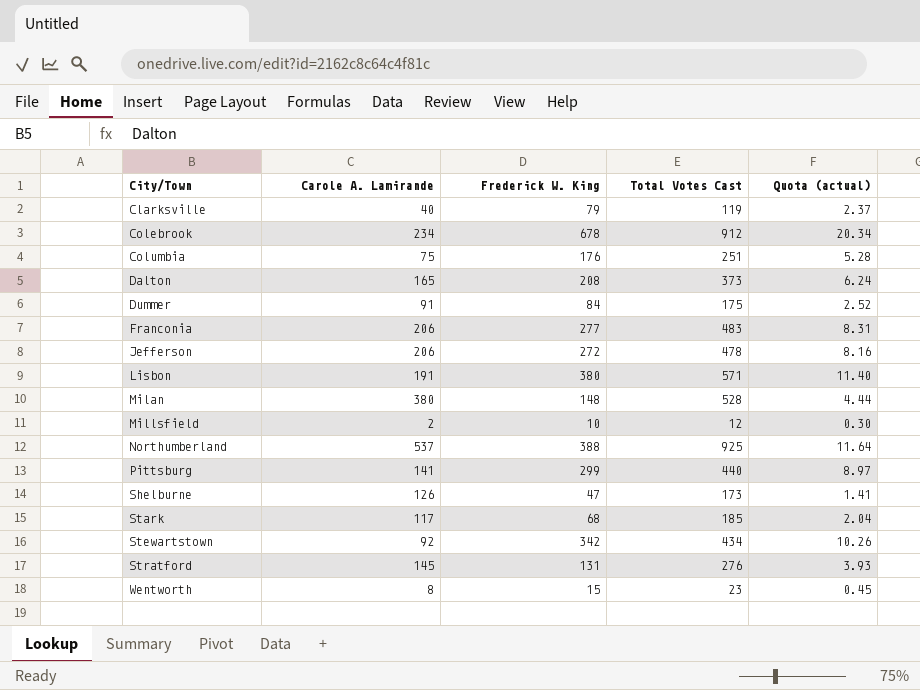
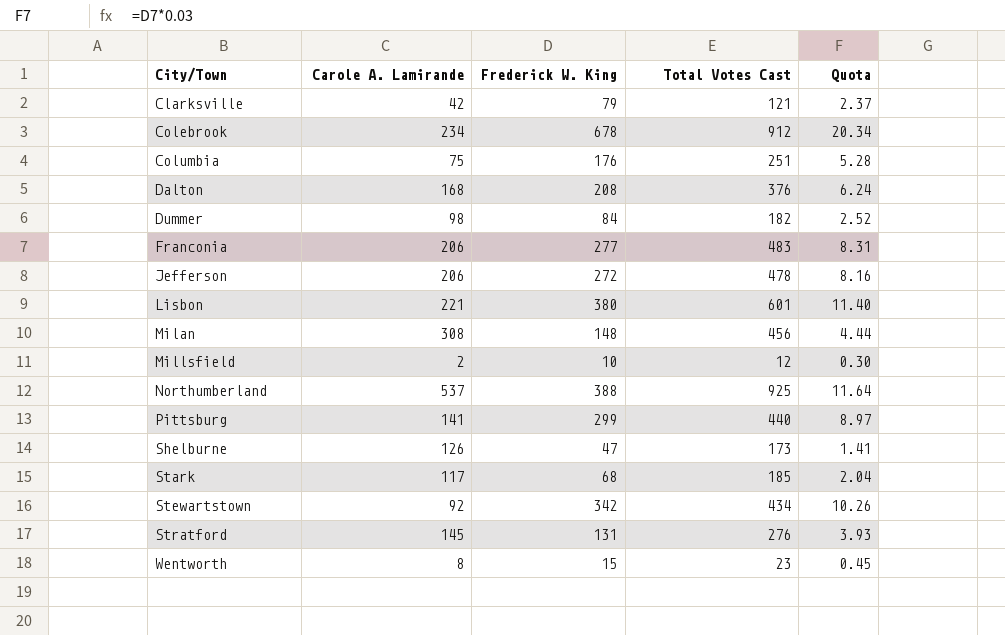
column name: Quota (actual) -> Quota
Clarksville | Carole A. Lamirande: 40 -> 42
Clarksville | Total Votes Cast: 119 -> 121
Dalton | Carole A. Lamirande: 165 -> 168
Dalton | Total Votes Cast: 373 -> 376
Dummer | Carole A. Lamirande: 91 -> 98
Dummer | Total Votes Cast: 175 -> 182
Lisbon | Carole A. Lamirande: 191 -> 221
Lisbon | Total Votes Cast: 571 -> 601
Milan | Carole A. Lamirande: 380 -> 308
Milan | Total Votes Cast: 528 -> 456

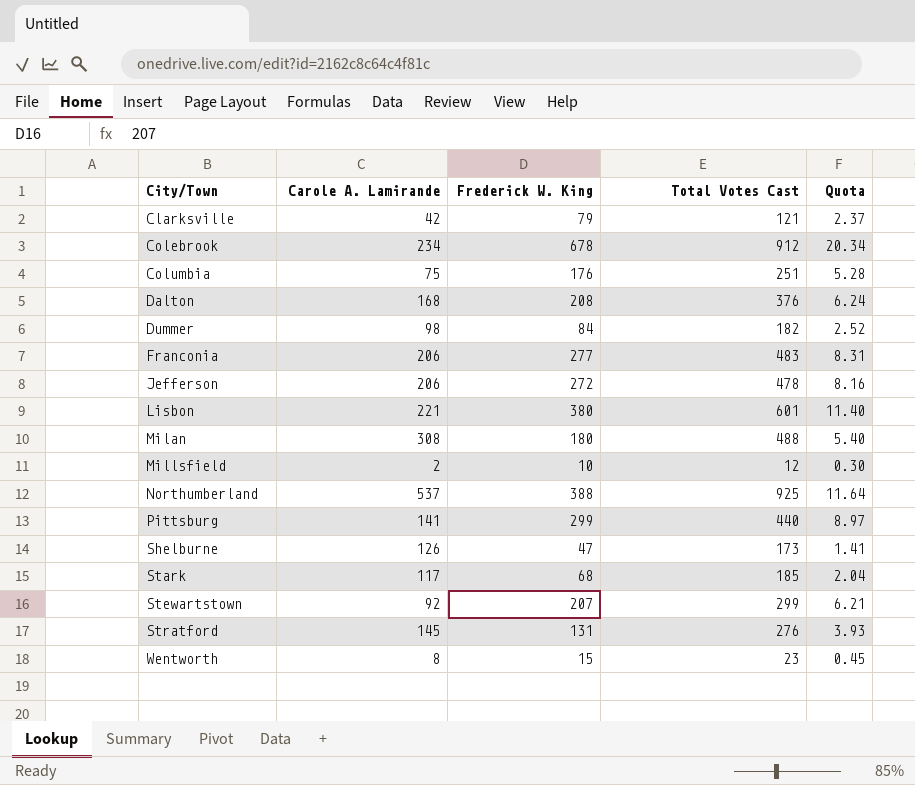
Milan | Frederick W. King: 148 -> 180
Milan | Total Votes Cast: 456 -> 488
Milan | Quota: 4.44 -> 5.40
Stewartstown | Frederick W. King: 342 -> 207
Stewartstown | Total Votes Cast: 434 -> 299
Stewartstown | Quota: 10.26 -> 6.21

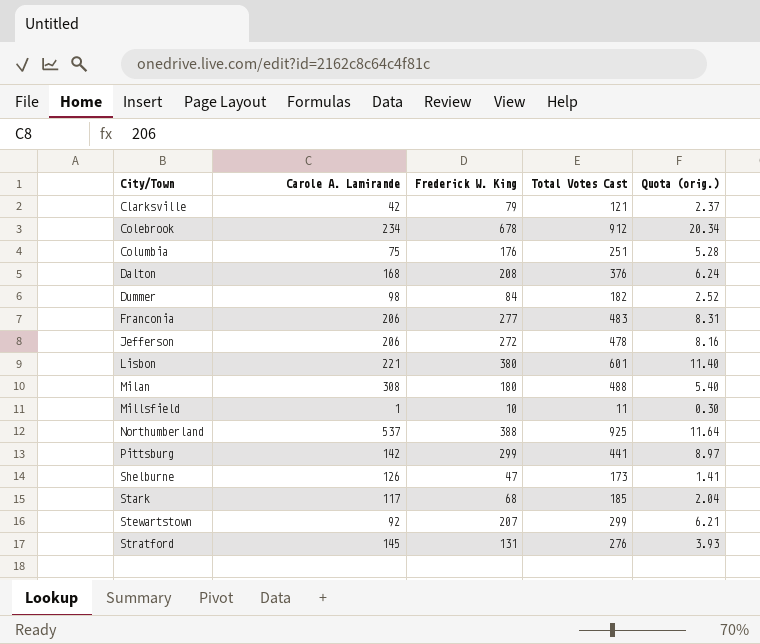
column name: Quota -> Quota (orig.)
row Wentworth: 8 | 15 | 23 | 0.45 -> none
Millsfield | Carole A. Lamirande: 2 -> 1
Millsfield | Total Votes Cast: 12 -> 11
Pittsburg | Carole A. Lamirande: 141 -> 142
Pittsburg | Total Votes Cast: 440 -> 441

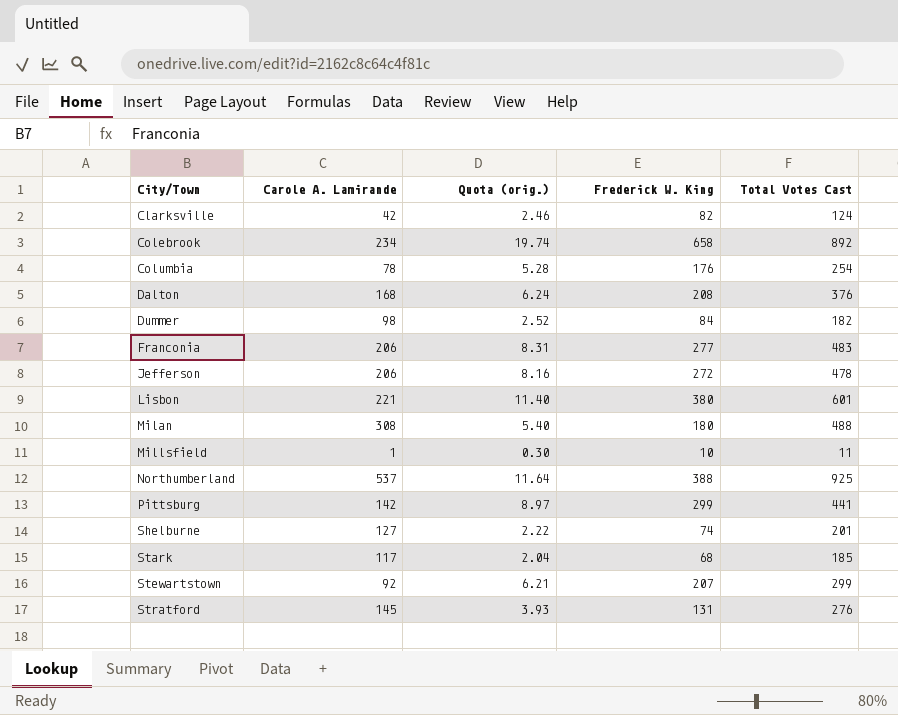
column Quota (orig.) | position: 5 -> 3
Clarksville | Quota (orig.): 2.37 -> 2.46
Clarksville | Frederick W. King: 79 -> 82
Clarksville | Total Votes Cast: 121 -> 124
Colebrook | Quota (orig.): 20.34 -> 19.74
Colebrook | Frederick W. King: 678 -> 658
Colebrook | Total Votes Cast: 912 -> 892
Columbia | Carole A. Lamirande: 75 -> 78
Columbia | Total Votes Cast: 251 -> 254
Shelburne | Carole A. Lamirande: 126 -> 127
Shelburne | Quota (orig.): 1.41 -> 2.22
Shelburne | Frederick W. King: 47 -> 74
Shelburne | Total Votes Cast: 173 -> 201

